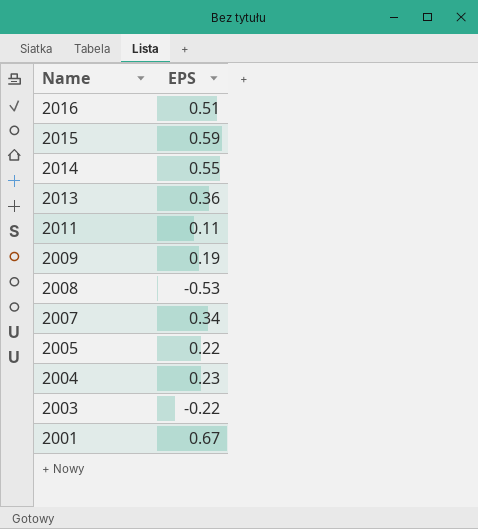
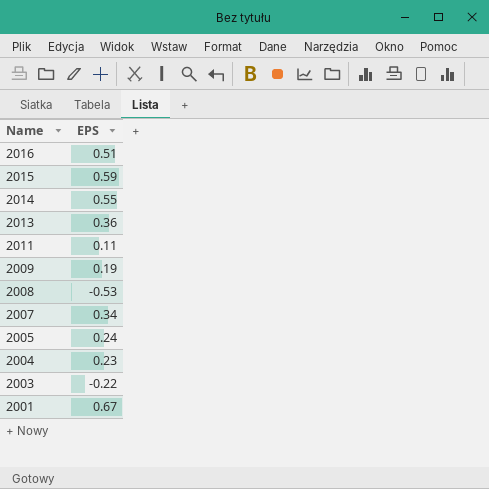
2005 | EPS: 0.22 -> 0.24

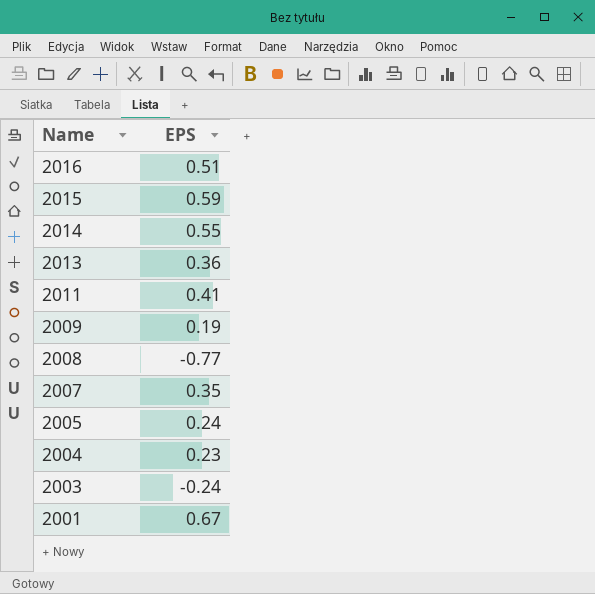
2011 | EPS: 0.11 -> 0.41
2008 | EPS: -0.53 -> -0.77
2007 | EPS: 0.34 -> 0.35
2003 | EPS: -0.22 -> -0.24

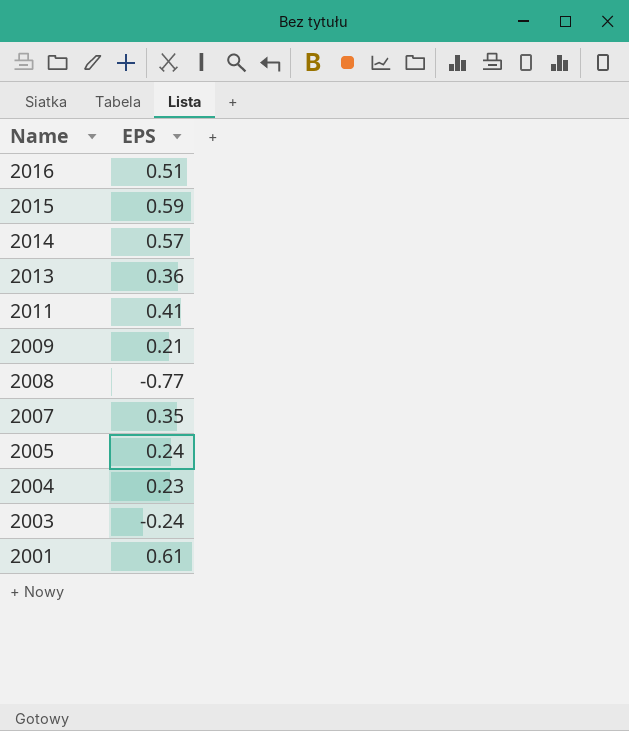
2014 | EPS: 0.55 -> 0.57
2009 | EPS: 0.19 -> 0.21
2001 | EPS: 0.67 -> 0.61

